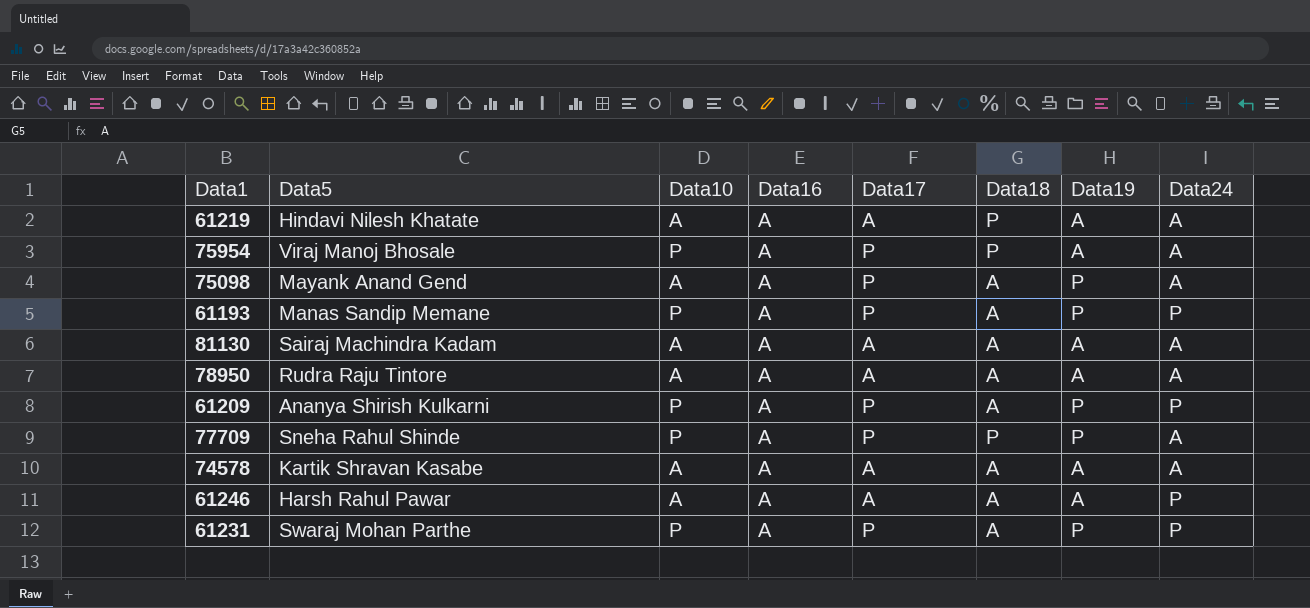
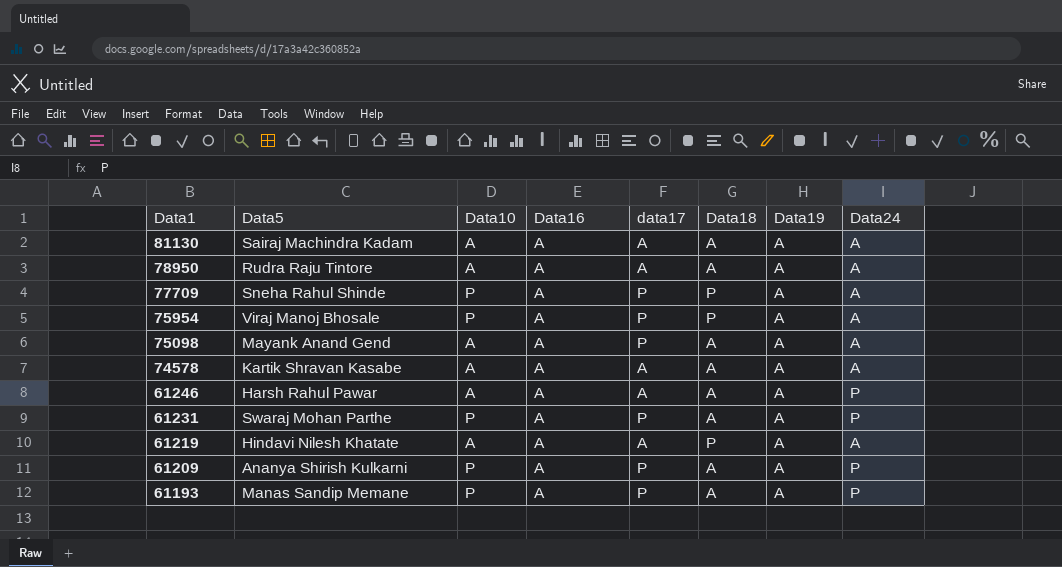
row order: none -> Data1 descending
column name: Data17 -> data17
77709 | Data19: P -> A
75098 | Data19: P -> A
61231 | Data19: P -> A
61209 | Data19: P -> A
61193 | Data19: P -> A

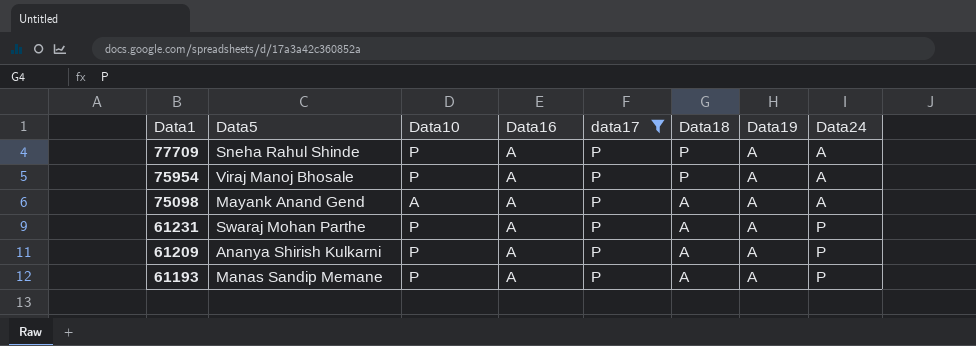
filter: none -> data17 = P

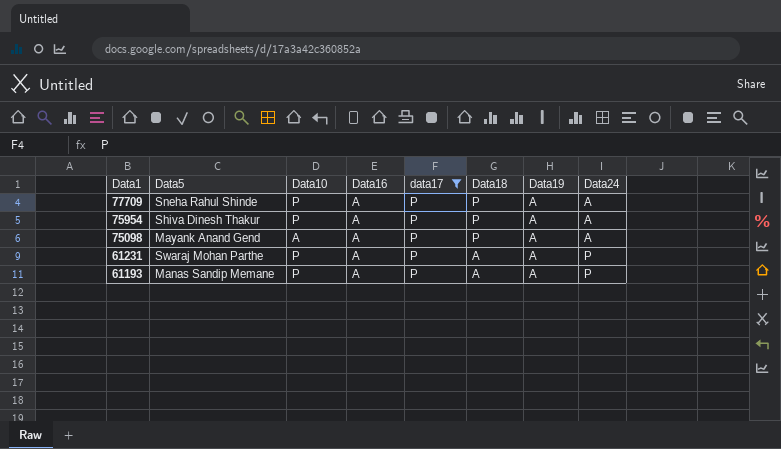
row 61209: Ananya Shirish Kulkarni | P | A | P | A | A | P -> none
75954 | Data5: Viraj Manoj Bhosale -> Shiva Dinesh Thakur
75098 | Data18: A -> P

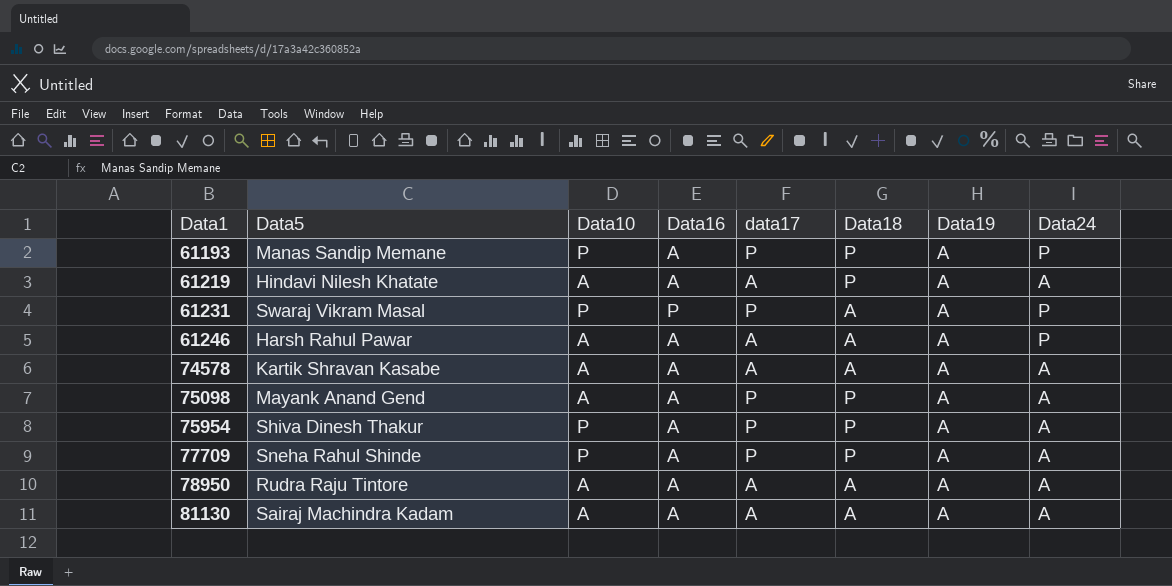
filter: data17 = P -> none
row order: Data1 descending -> Data1 ascending
61193 | Data18: A -> P
61231 | Data5: Swaraj Mohan Parthe -> Swaraj Vikram Masal
61231 | Data16: A -> P

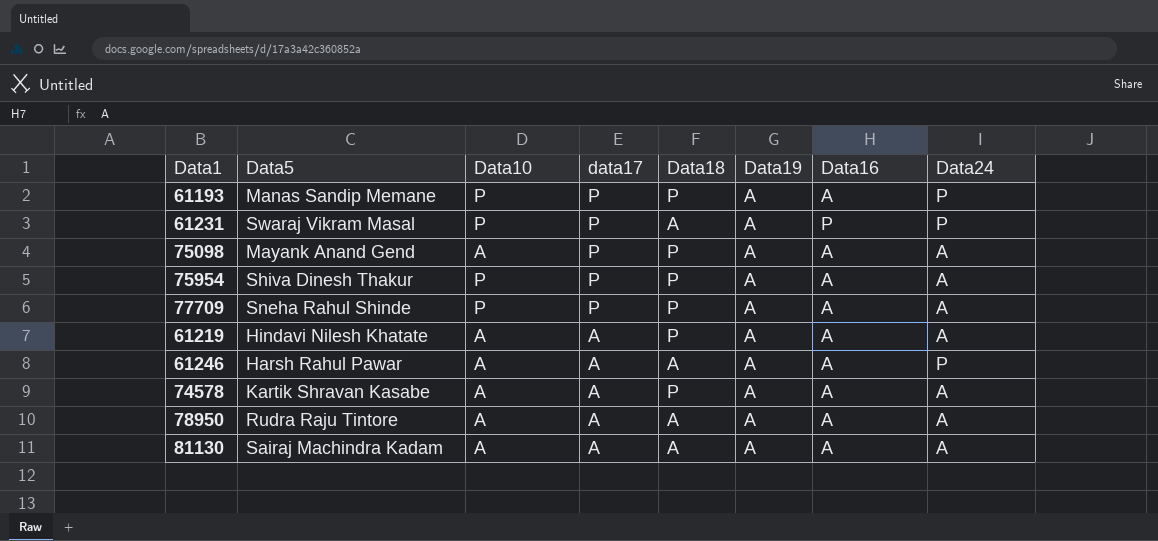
row order: Data1 ascending -> data17 descending
column Data16 | position: 4 -> 7
74578 | Data18: A -> P

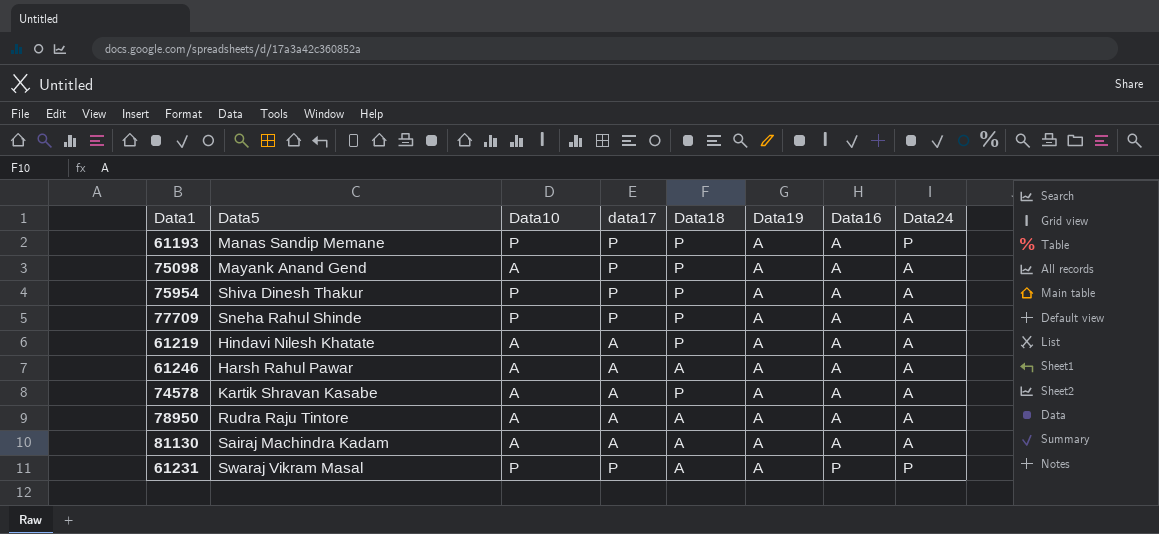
row order: data17 descending -> Data16 ascending
61246 | Data24: P -> A

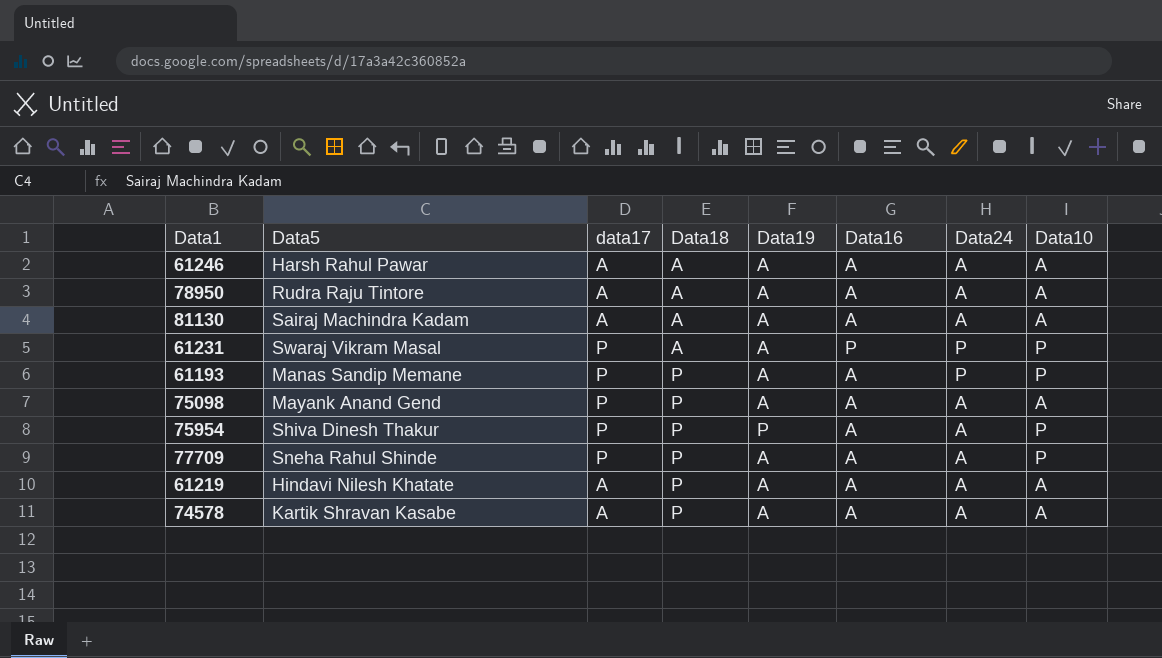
row order: Data16 ascending -> Data18 ascending
column Data10 | position: 3 -> 8
75954 | Data19: A -> P

